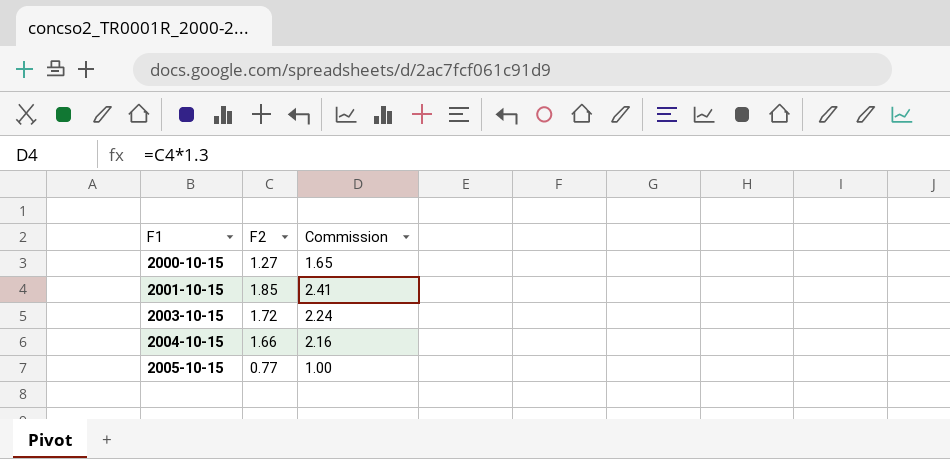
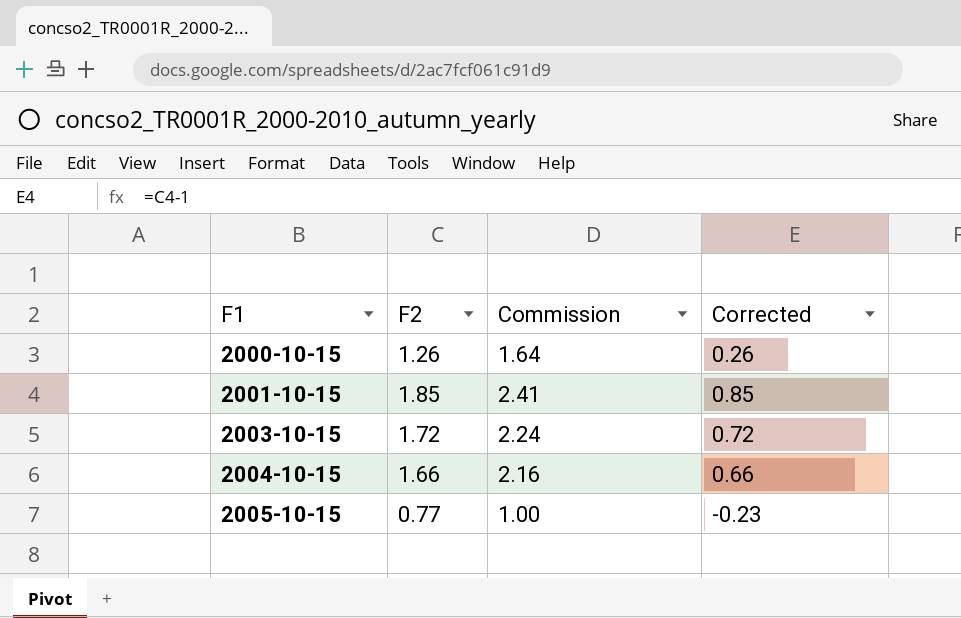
column Corrected | formula: none -> [F2] - 1
2000-10-15 | F2: 1.27 -> 1.26
2000-10-15 | Commission: 1.65 -> 1.64

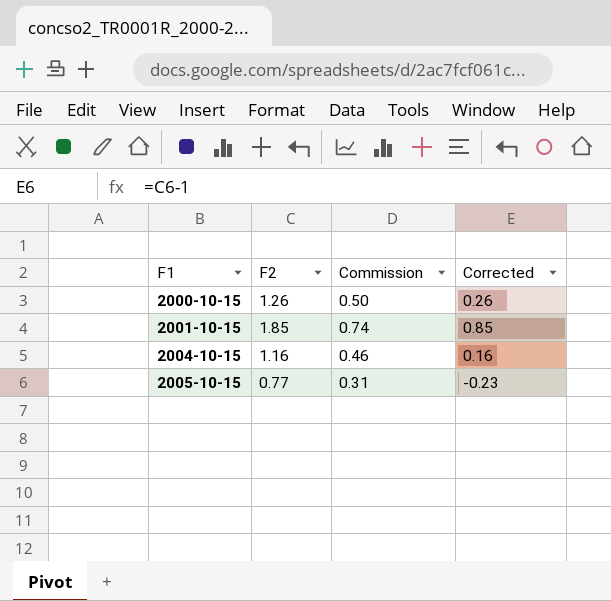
column Commission | formula: [F2] * 1.3 -> [F2] * 0.4
row 2003-10-15: 1.72 | 2.24 | 0.72 -> none
2004-10-15 | F2: 1.66 -> 1.16
2004-10-15 | Corrected: 0.66 -> 0.16

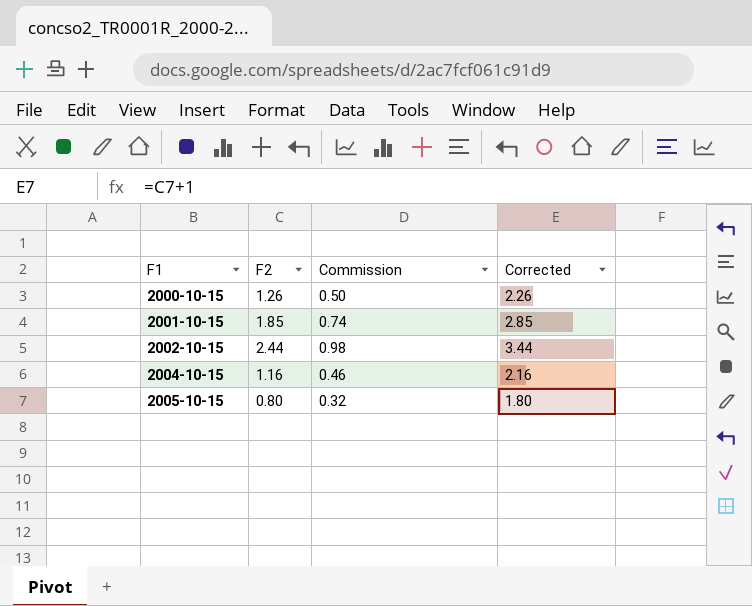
column Corrected | formula: [F2] - 1 -> [F2] + 1
row 2002-10-15: none -> 2.44 | 0.98 | 3.44
2005-10-15 | F2: 0.77 -> 0.80
2005-10-15 | Commission: 0.31 -> 0.32

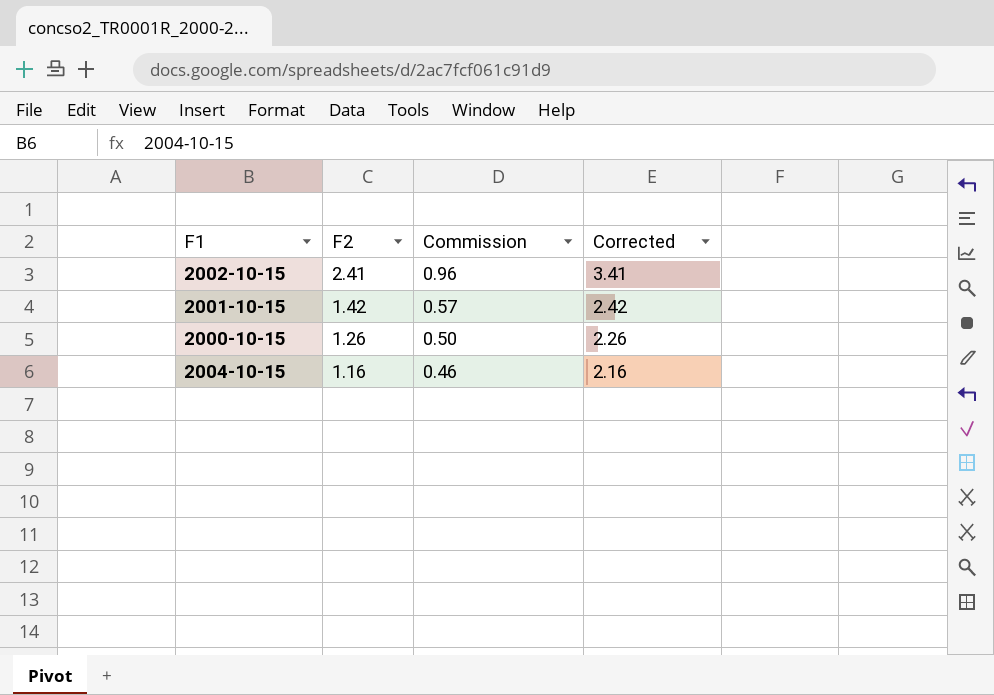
row order: F1 ascending -> F2 descending
row 2005-10-15: 0.80 | 0.32 | 1.80 -> none
2002-10-15 | F2: 2.44 -> 2.41
2002-10-15 | Commission: 0.98 -> 0.96
2002-10-15 | Corrected: 3.44 -> 3.41
2001-10-15 | F2: 1.85 -> 1.42
2001-10-15 | Commission: 0.74 -> 0.57
2001-10-15 | Corrected: 2.85 -> 2.42

